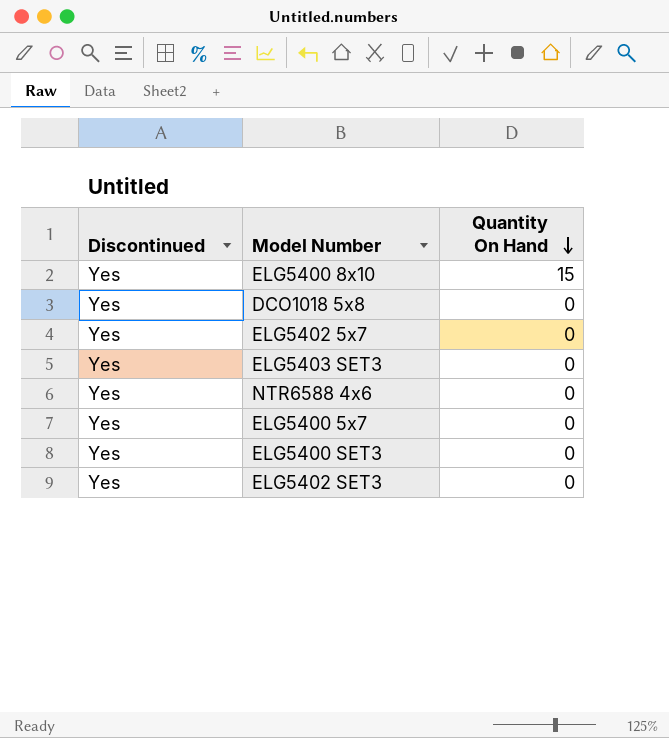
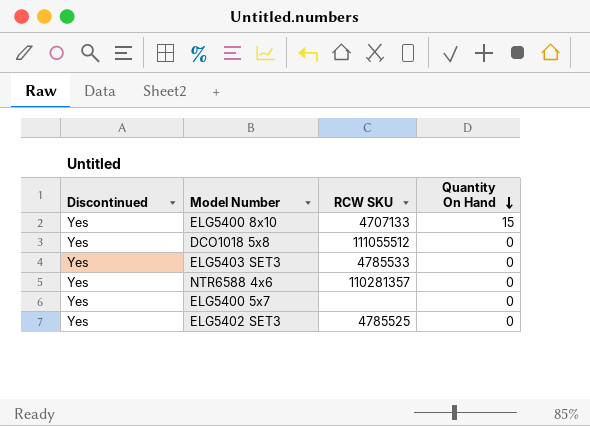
column RCW SKU | position: none -> 3
row ELG5402 5x7: Yes | 0 -> none
row ELG5400 SET3: Yes | 0 -> none

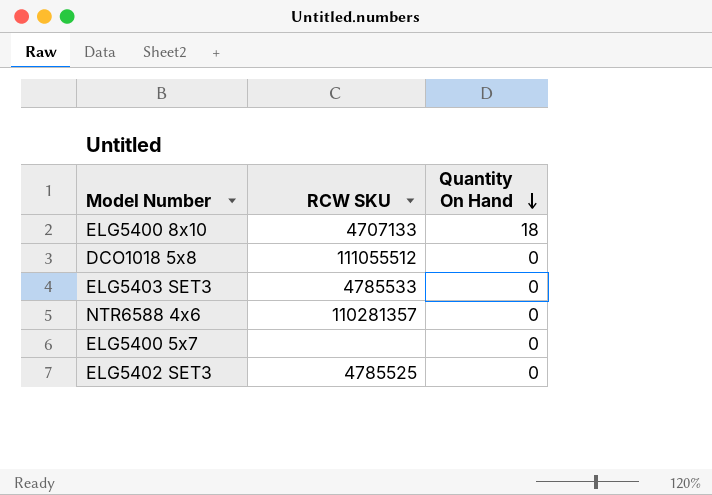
column Discontinued | position: 1 -> none
ELG5400 8x10 | Quantity On Hand: 15 -> 18

